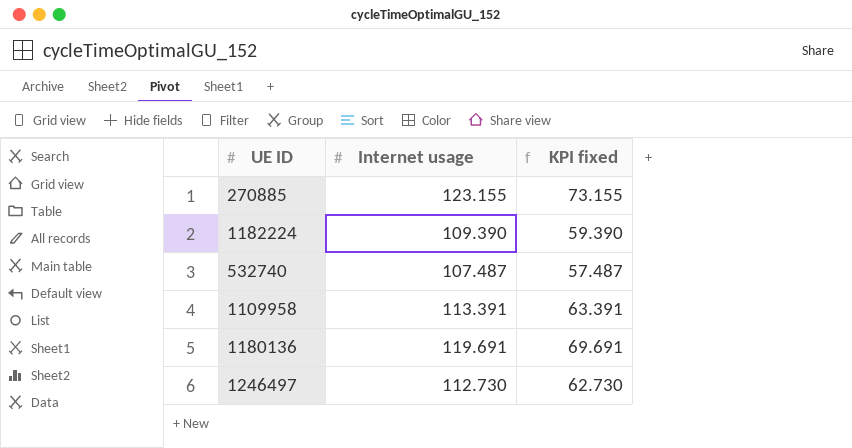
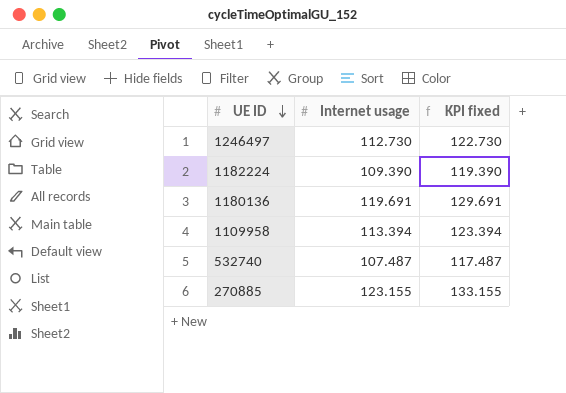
row order: none -> UE ID descending
column KPI fixed | formula: [Internet usage] - 50 -> [Internet usage] + 10
1109958 | Internet usage: 113.391 -> 113.394

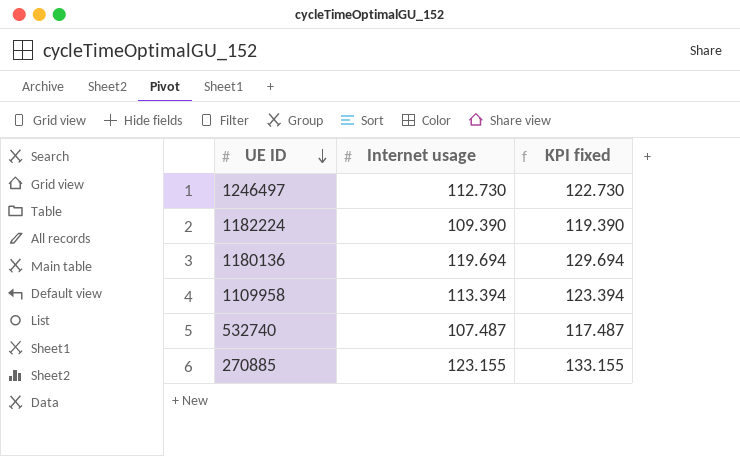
1180136 | Internet usage: 119.691 -> 119.694
1180136 | KPI fixed: 129.691 -> 129.694

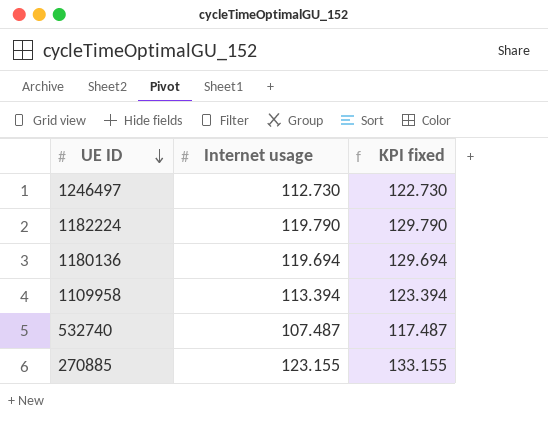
1182224 | Internet usage: 109.390 -> 119.790
1182224 | KPI fixed: 119.390 -> 129.790

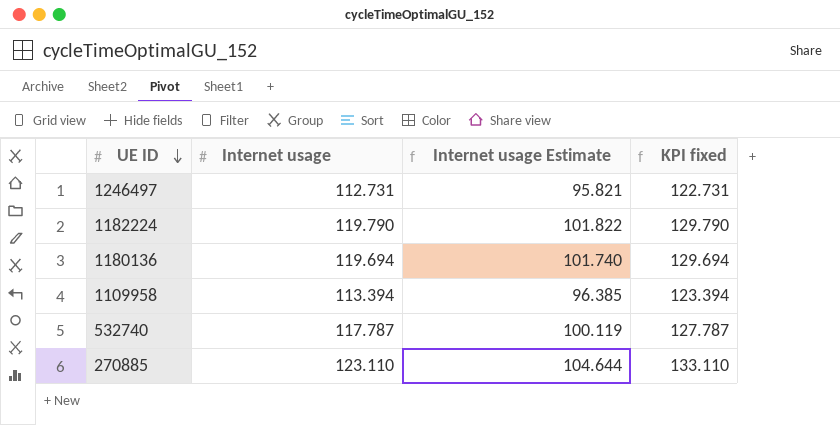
column Internet usage Estimate | formula: none -> [Internet usage] * 0.85
1246497 | Internet usage: 112.730 -> 112.731
1246497 | KPI fixed: 122.730 -> 122.731
532740 | Internet usage: 107.487 -> 117.787
532740 | KPI fixed: 117.487 -> 127.787
270885 | Internet usage: 123.155 -> 123.110
270885 | KPI fixed: 133.155 -> 133.110

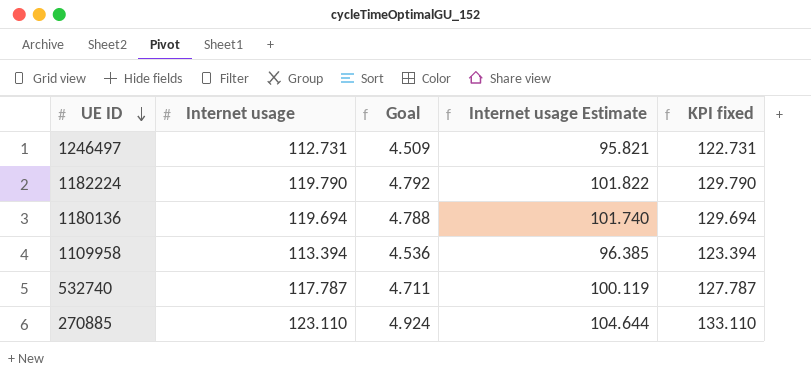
column Goal | formula: none -> [Internet usage] * 0.04

